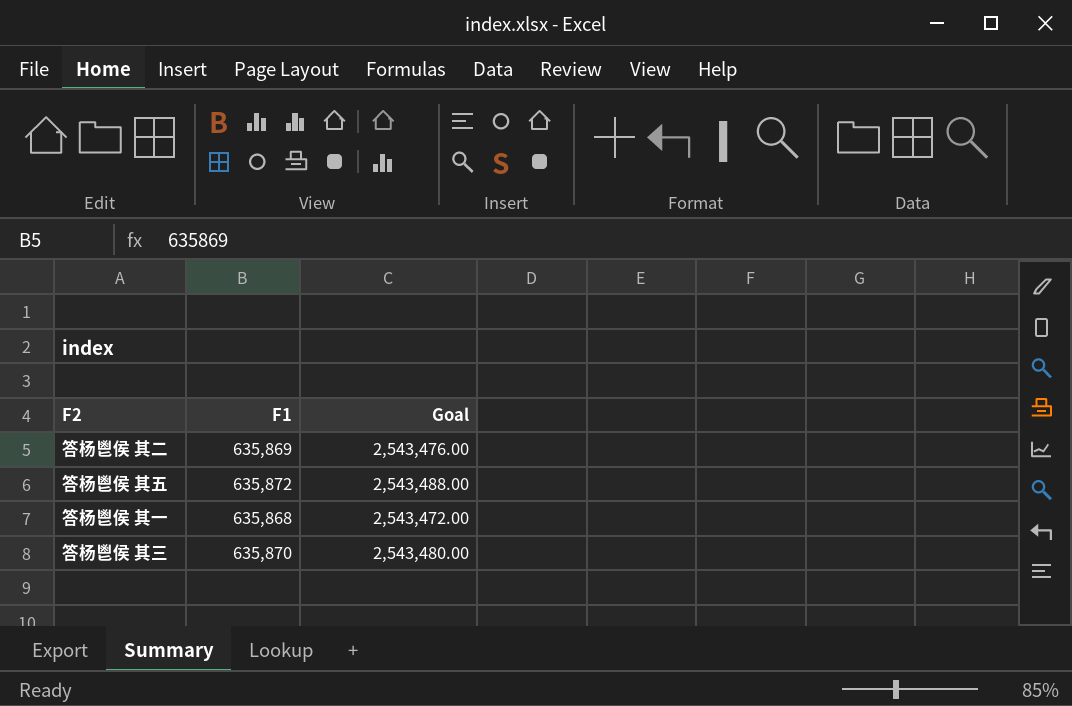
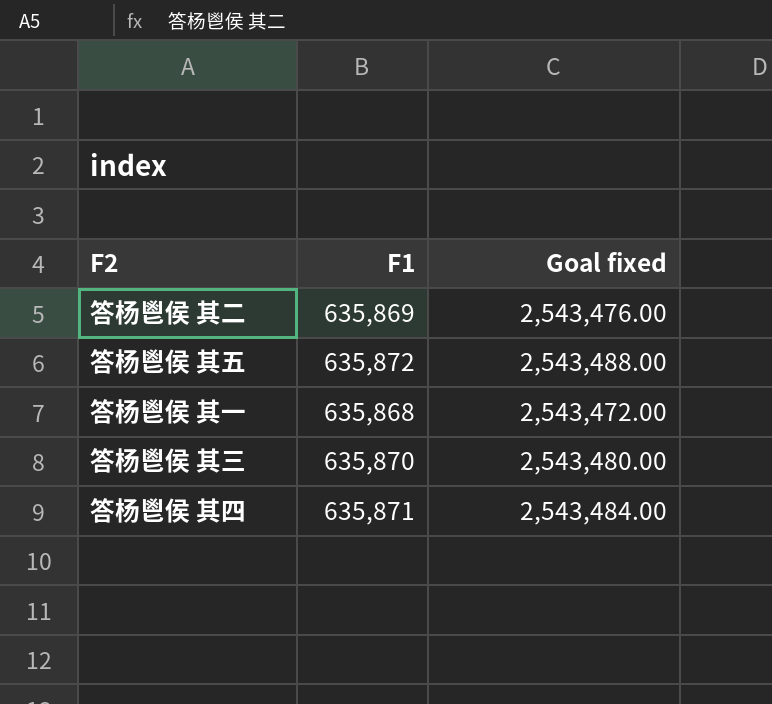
column name: Goal -> Goal fixed
row 答杨鬯侯 其四: none -> 635,871 | 2,543,484.00

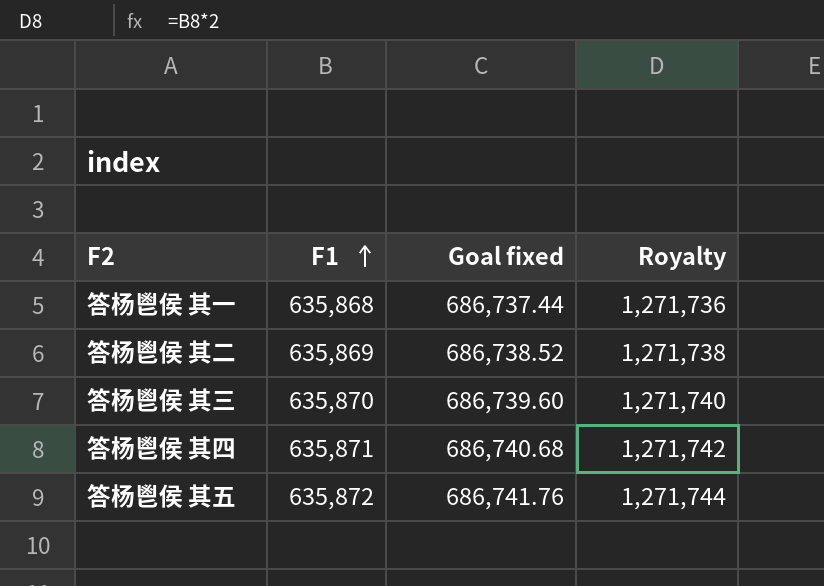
row order: none -> F1 ascending
column Goal fixed | formula: [F1] * 4 -> [F1] * 1.08
column Royalty | formula: none -> [F1] * 2

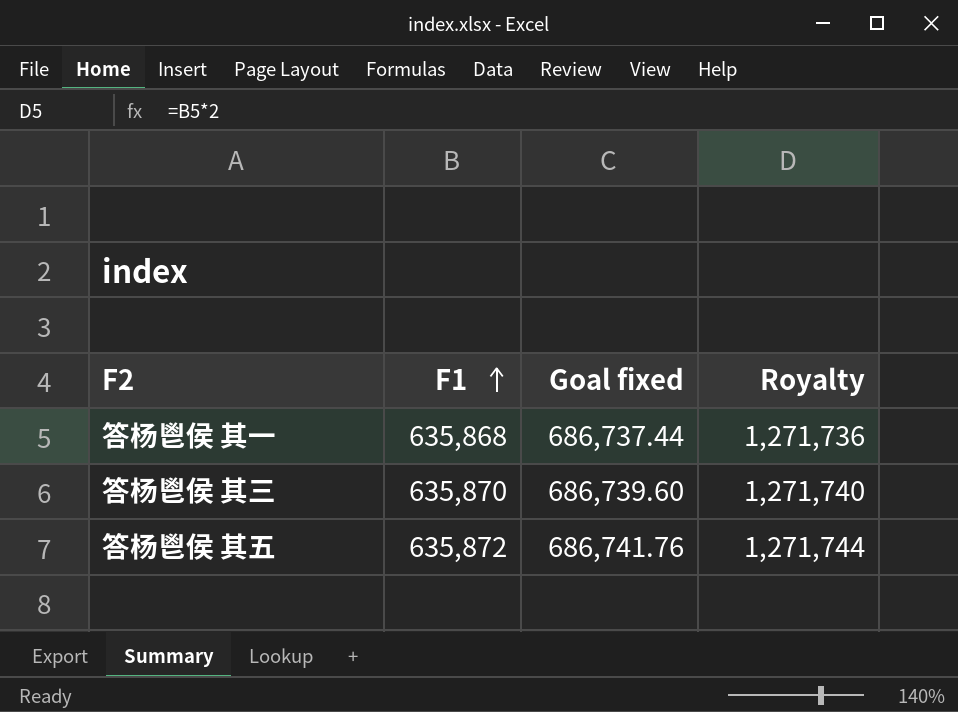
row 答杨鬯侯 其二: 635,869 | 686,738.52 | 1,271,738 -> none
row 答杨鬯侯 其四: 635,871 | 686,740.68 | 1,271,742 -> none

